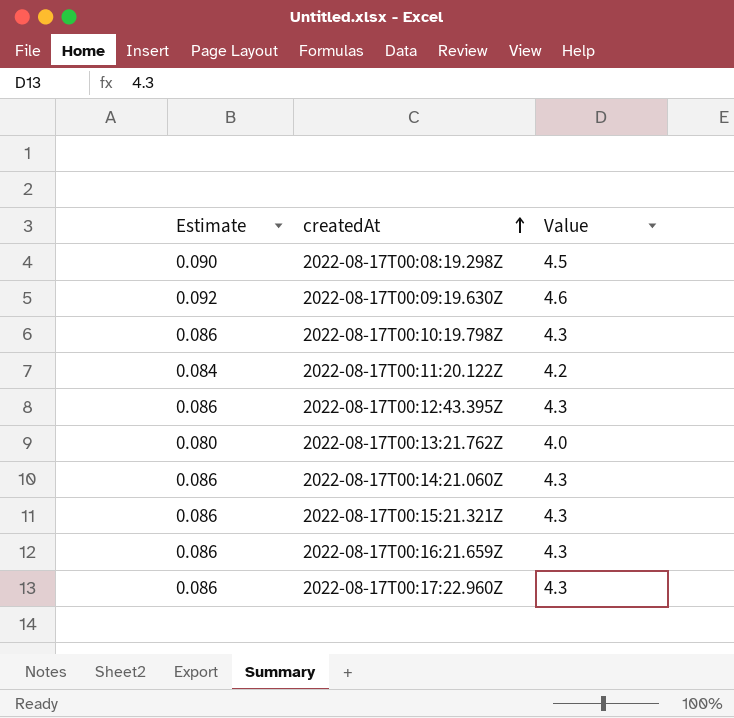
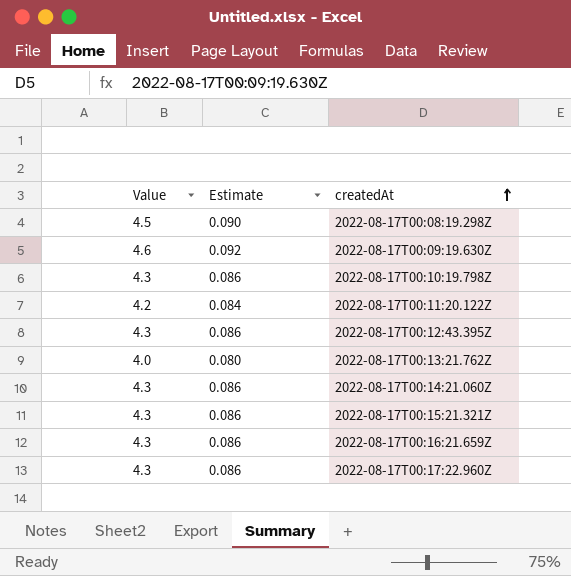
column Value | position: 3 -> 1

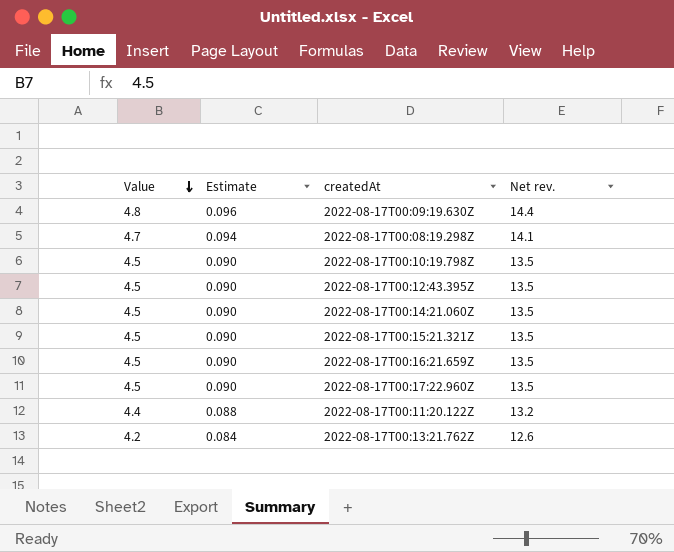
row order: createdAt ascending -> Value descending
column Net rev. | formula: none -> [Value] * 3
2022-08-17T00:09:19.630Z | Value: 4.6 -> 4.8
2022-08-17T00:09:19.630Z | Estimate: 0.092 -> 0.096
2022-08-17T00:08:19.298Z | Value: 4.5 -> 4.7
2022-08-17T00:08:19.298Z | Estimate: 0.090 -> 0.094
2022-08-17T00:10:19.798Z | Value: 4.3 -> 4.5
2022-08-17T00:10:19.798Z | Estimate: 0.086 -> 0.090
2022-08-17T00:12:43.395Z | Value: 4.3 -> 4.5
2022-08-17T00:12:43.395Z | Estimate: 0.086 -> 0.090
2022-08-17T00:14:21.060Z | Value: 4.3 -> 4.5
2022-08-17T00:14:21.060Z | Estimate: 0.086 -> 0.090
2022-08-17T00:15:21.321Z | Value: 4.3 -> 4.5
2022-08-17T00:15:21.321Z | Estimate: 0.086 -> 0.090
2022-08-17T00:16:21.659Z | Value: 4.3 -> 4.5
2022-08-17T00:16:21.659Z | Estimate: 0.086 -> 0.090
2022-08-17T00:17:22.960Z | Value: 4.3 -> 4.5
2022-08-17T00:17:22.960Z | Estimate: 0.086 -> 0.090
2022-08-17T00:11:20.122Z | Value: 4.2 -> 4.4
2022-08-17T00:11:20.122Z | Estimate: 0.084 -> 0.088
2022-08-17T00:13:21.762Z | Value: 4.0 -> 4.2
2022-08-17T00:13:21.762Z | Estimate: 0.080 -> 0.084

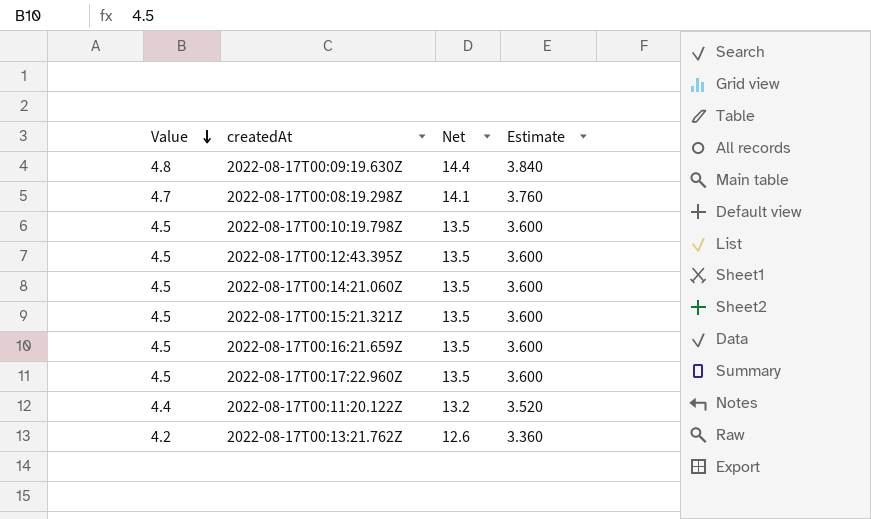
column name: Net rev. -> Net
column Estimate | formula: [Value] * 0.02 -> [Value] * 0.8
column Estimate | position: 2 -> 4

